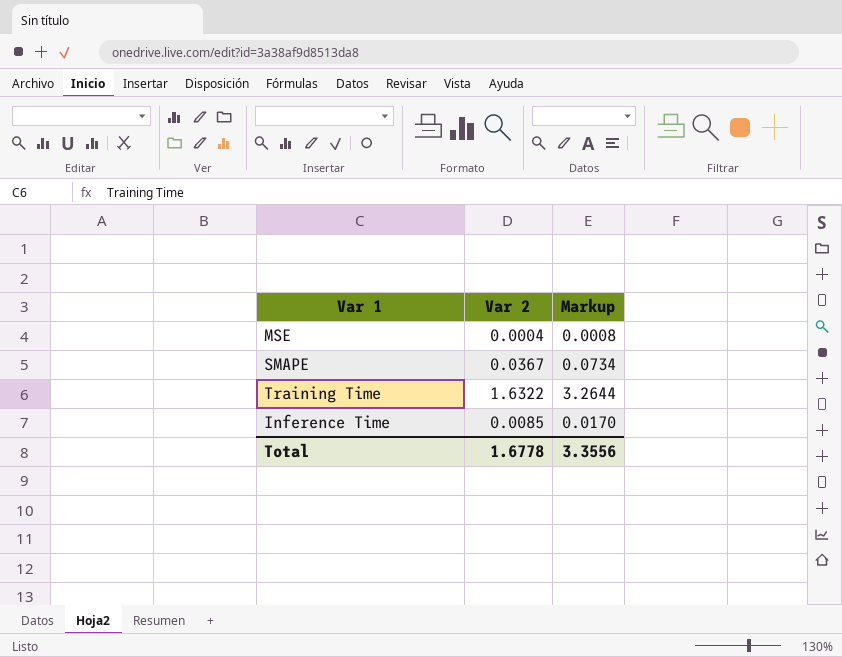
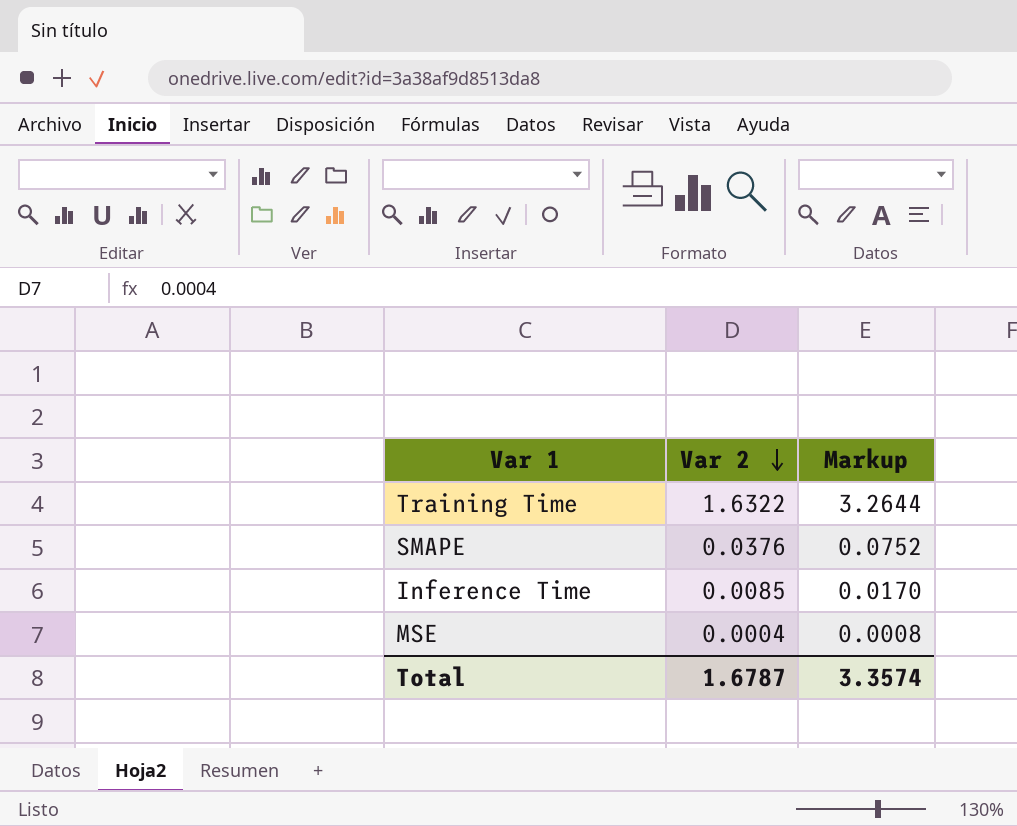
row order: none -> Var 2 descending
SMAPE | Var 2: 0.0367 -> 0.0376
SMAPE | Markup: 0.0734 -> 0.0752
Total | Var 2: 1.6778 -> 1.6787
Total | Markup: 3.3556 -> 3.3574

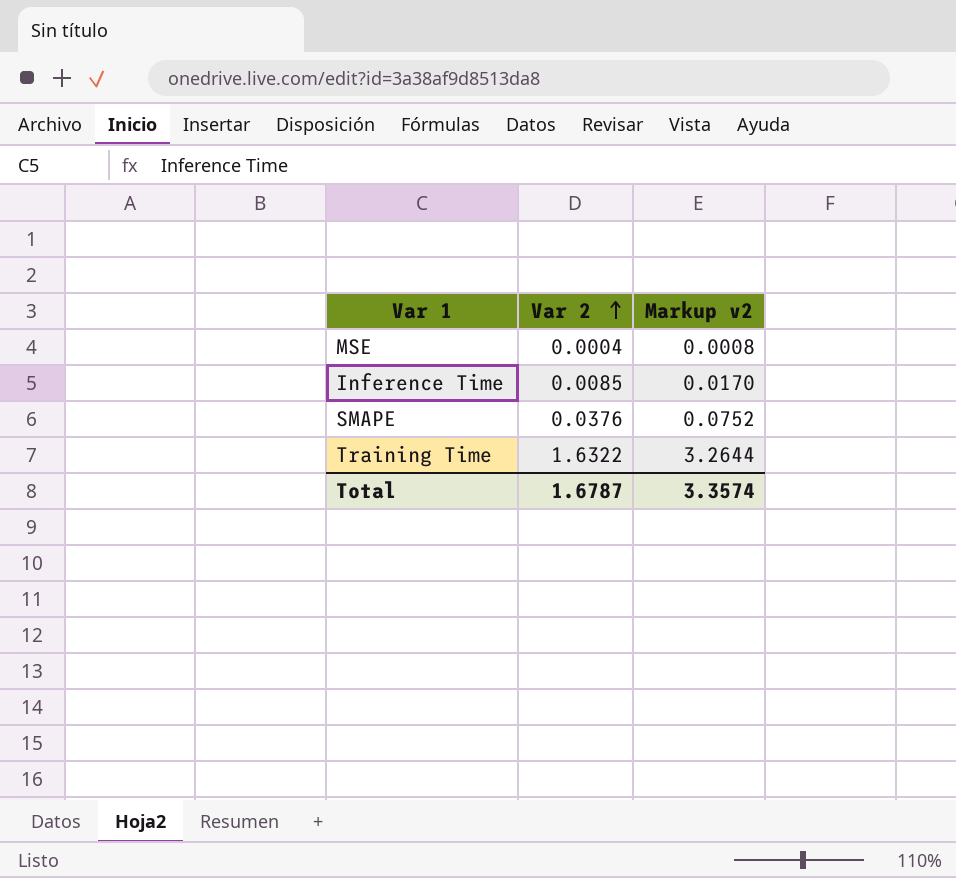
row order: Var 2 descending -> Var 2 ascending
column name: Markup -> Markup v2

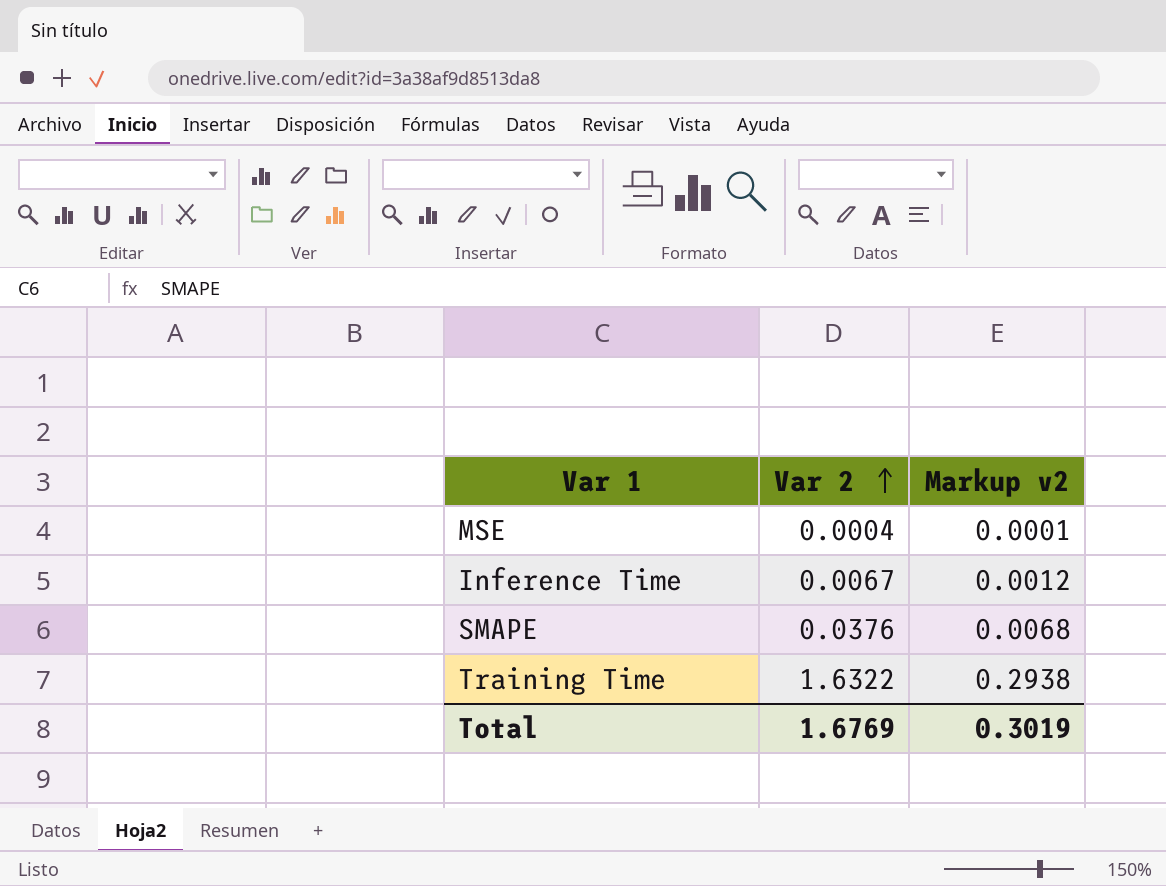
column Markup v2 | formula: [Var 2] * 2 -> [Var 2] * 0.18
Inference Time | Var 2: 0.0085 -> 0.0067
Total | Var 2: 1.6787 -> 1.6769
Total | Markup v2: 3.3574 -> 0.3019

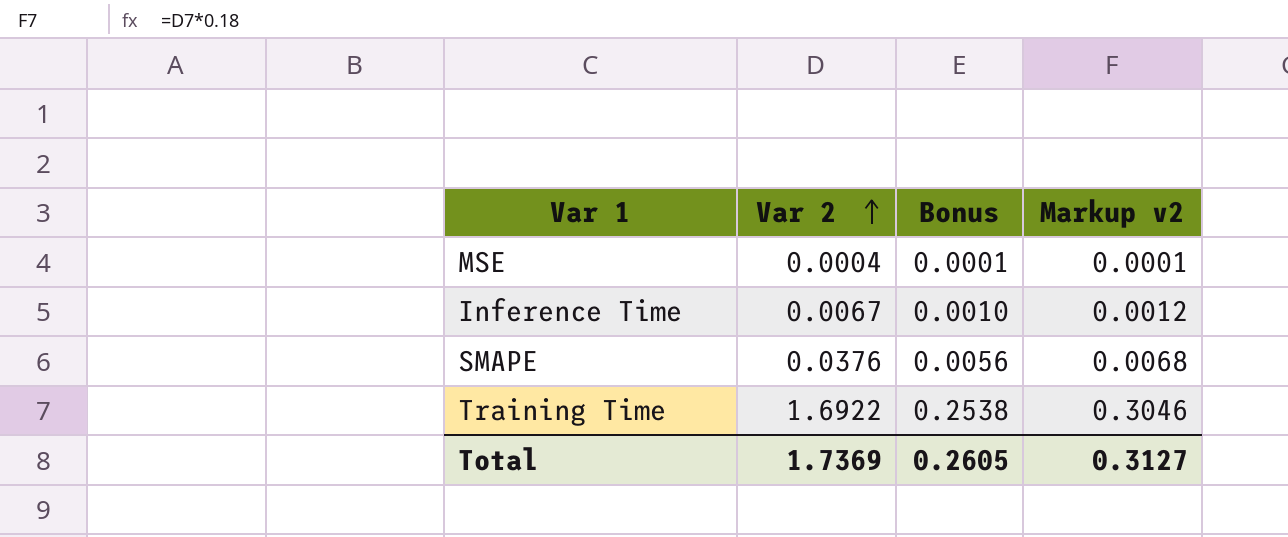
column Bonus | formula: none -> [Var 2] * 0.15
Training Time | Var 2: 1.6322 -> 1.6922
Training Time | Markup v2: 0.2938 -> 0.3046
Total | Var 2: 1.6769 -> 1.7369
Total | Markup v2: 0.3019 -> 0.3127

